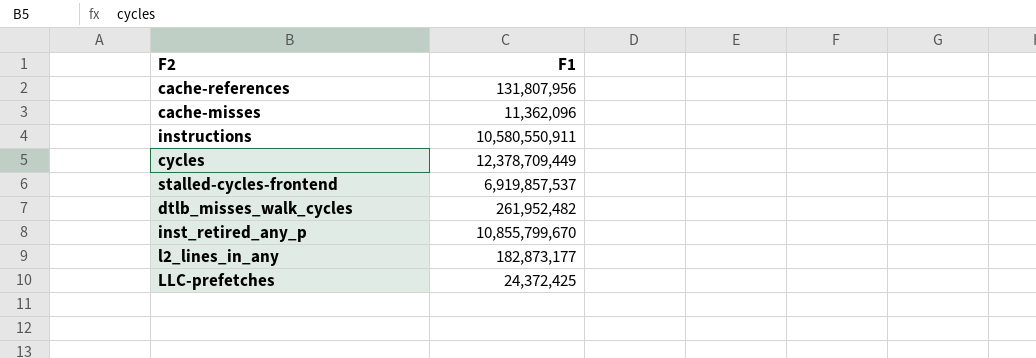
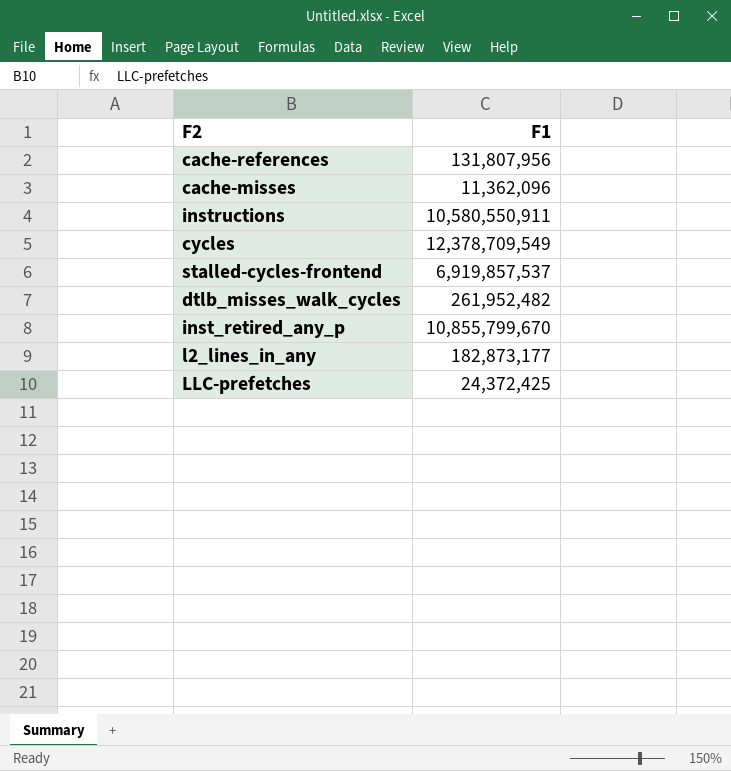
cycles | F1: 12,378,709,449 -> 12,378,709,549

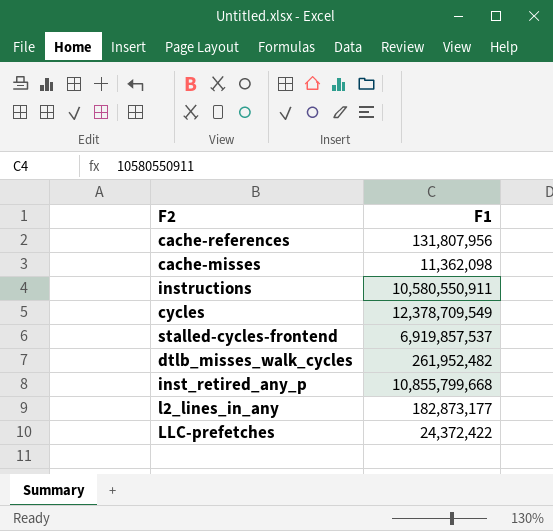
cache-misses | F1: 11,362,096 -> 11,362,098
inst_retired_any_p | F1: 10,855,799,670 -> 10,855,799,668
LLC-prefetches | F1: 24,372,425 -> 24,372,422

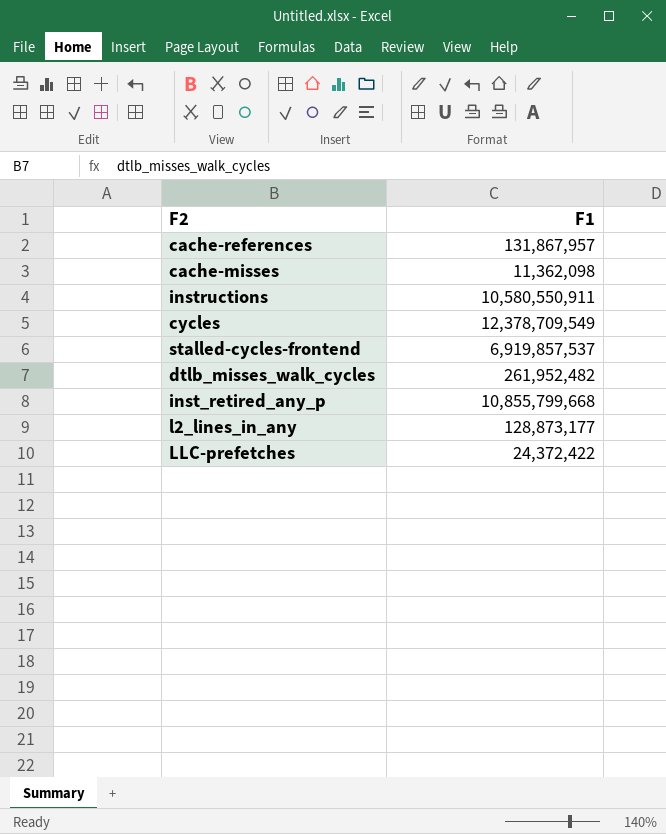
cache-references | F1: 131,807,956 -> 131,867,957
l2_lines_in_any | F1: 182,873,177 -> 128,873,177

